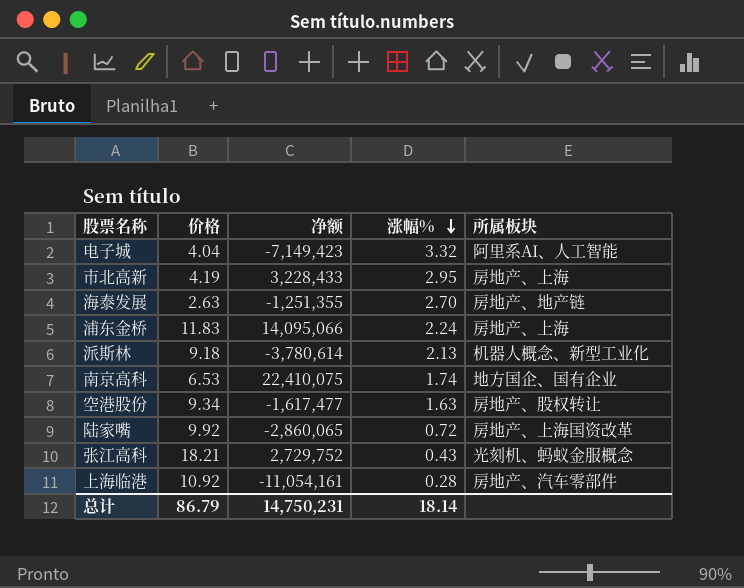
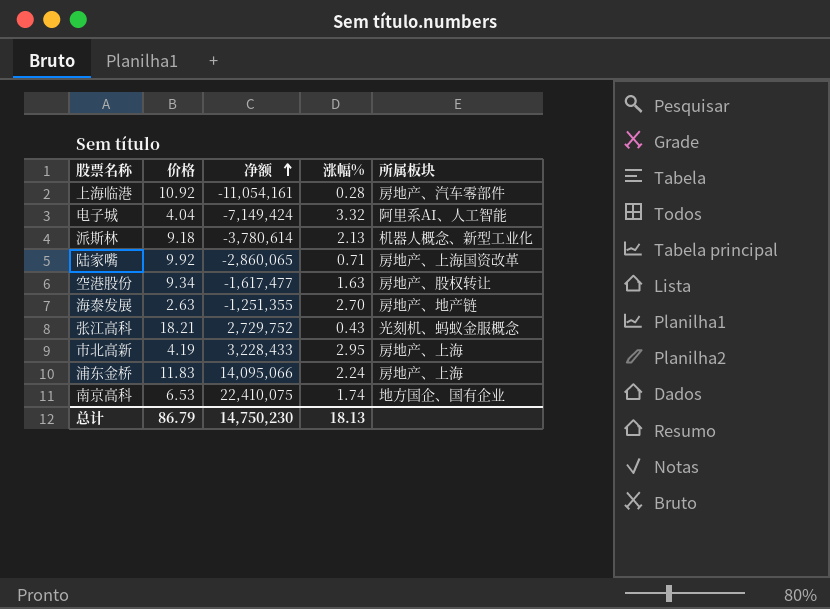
row order: 涨幅% descending -> 净额 ascending
电子城 | 净额: -7,149,423 -> -7,149,424
陆家嘴 | 涨幅%: 0.72 -> 0.71
总计 | 净额: 14,750,231 -> 14,750,230
总计 | 涨幅%: 18.14 -> 18.13

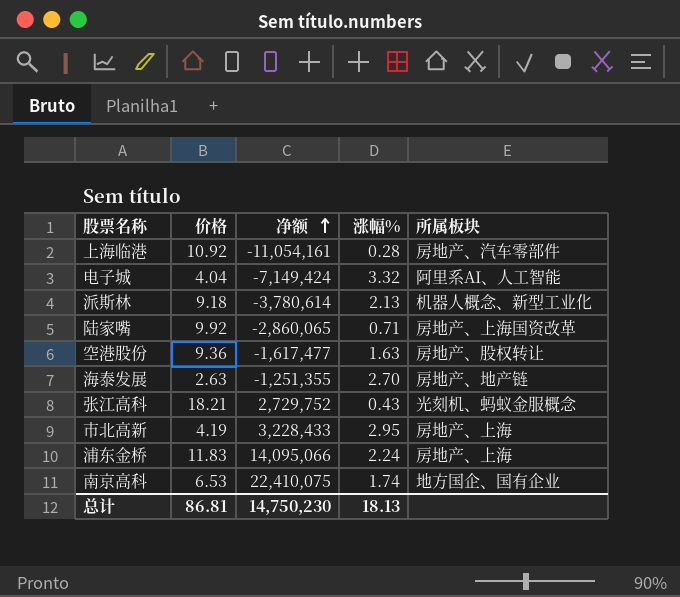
空港股份 | 价格: 9.34 -> 9.36
总计 | 价格: 86.79 -> 86.81

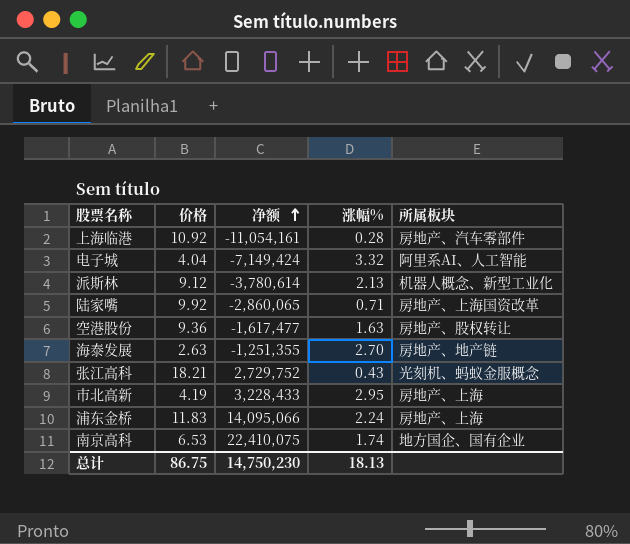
派斯林 | 价格: 9.18 -> 9.12
总计 | 价格: 86.81 -> 86.75

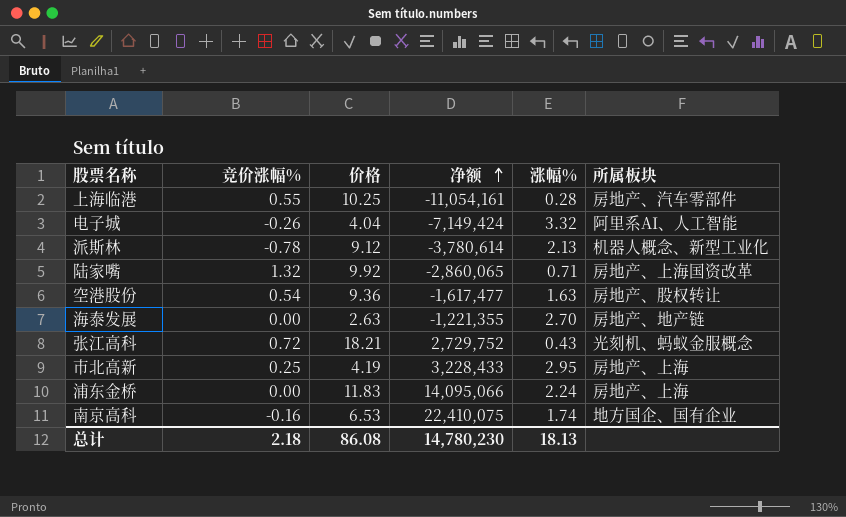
column 竞价涨幅% | position: none -> 2
上海临港 | 价格: 10.92 -> 10.25
海泰发展 | 净额: -1,251,355 -> -1,221,355
总计 | 价格: 86.75 -> 86.08
总计 | 净额: 14,750,230 -> 14,780,230

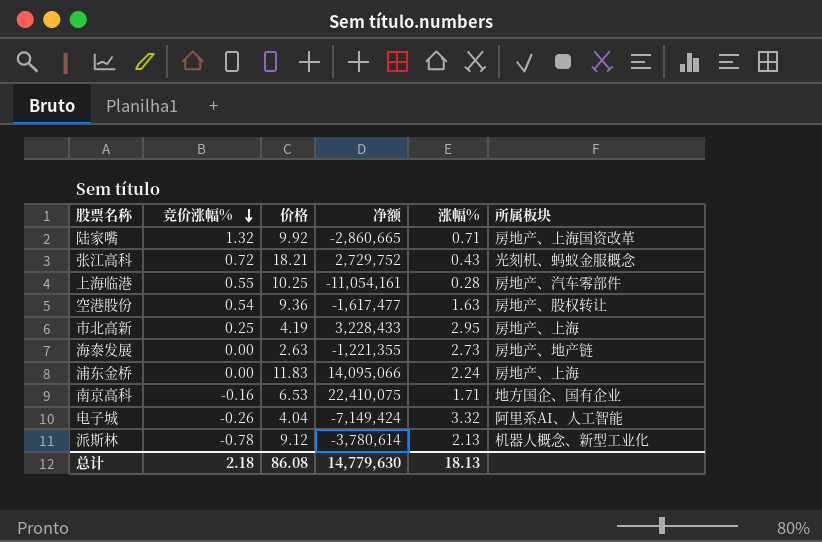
row order: 净额 ascending -> 竞价涨幅% descending
陆家嘴 | 净额: -2,860,065 -> -2,860,665
海泰发展 | 涨幅%: 2.70 -> 2.73
南京高科 | 涨幅%: 1.74 -> 1.71
总计 | 净额: 14,780,230 -> 14,779,630

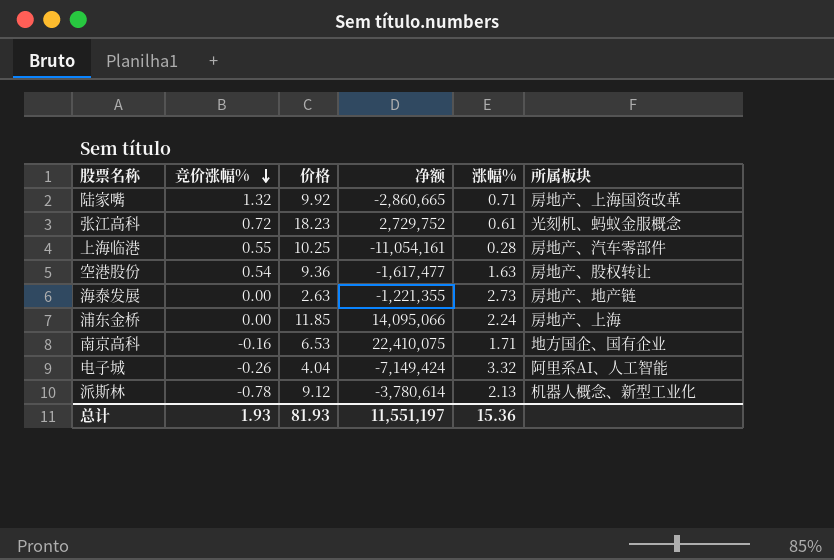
row 市北高新: 0.25 | 4.19 | 3,228,433 | 2.95 | 房地产、上海 -> none
张江高科 | 价格: 18.21 -> 18.23
张江高科 | 涨幅%: 0.43 -> 0.61
浦东金桥 | 价格: 11.83 -> 11.85
总计 | 竞价涨幅%: 2.18 -> 1.93
总计 | 价格: 86.08 -> 81.93
总计 | 净额: 14,779,630 -> 11,551,197
总计 | 涨幅%: 18.13 -> 15.36

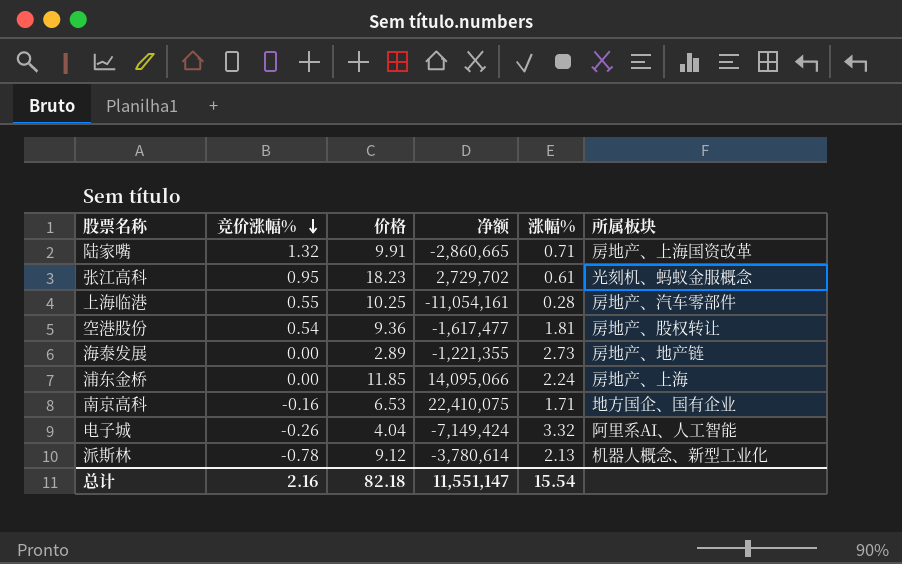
陆家嘴 | 价格: 9.92 -> 9.91
张江高科 | 竞价涨幅%: 0.72 -> 0.95
张江高科 | 净额: 2,729,752 -> 2,729,702
空港股份 | 涨幅%: 1.63 -> 1.81
海泰发展 | 价格: 2.63 -> 2.89
总计 | 竞价涨幅%: 1.93 -> 2.16
总计 | 价格: 81.93 -> 82.18
总计 | 净额: 11,551,197 -> 11,551,147
总计 | 涨幅%: 15.36 -> 15.54

